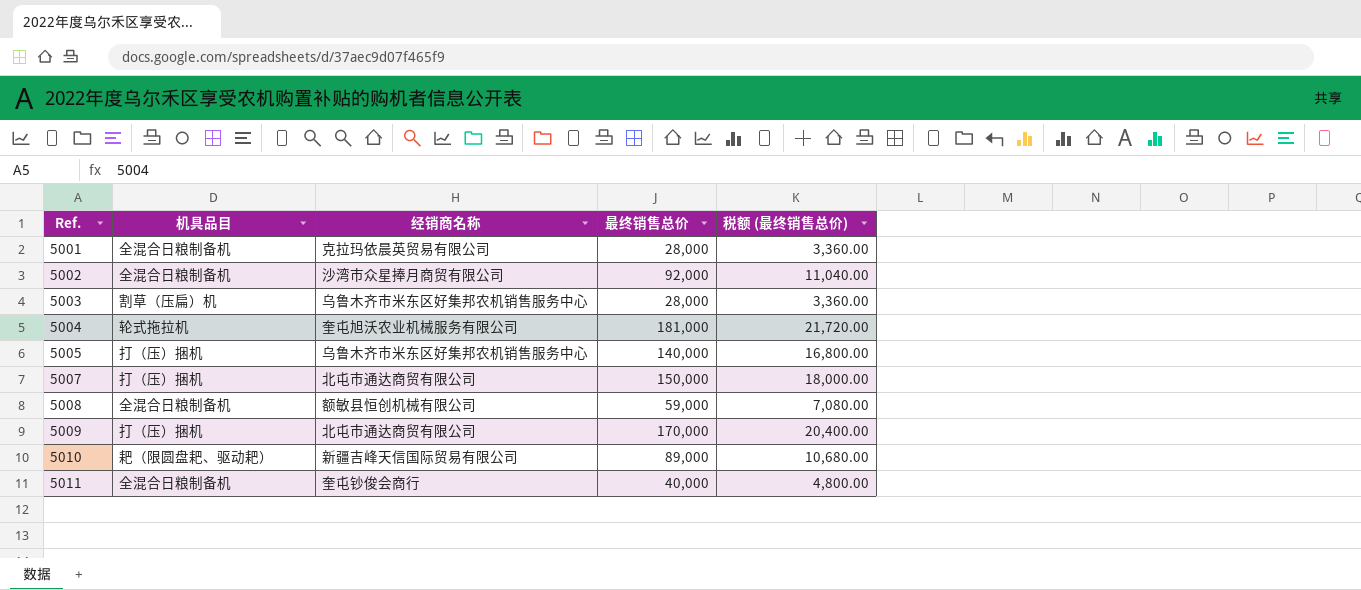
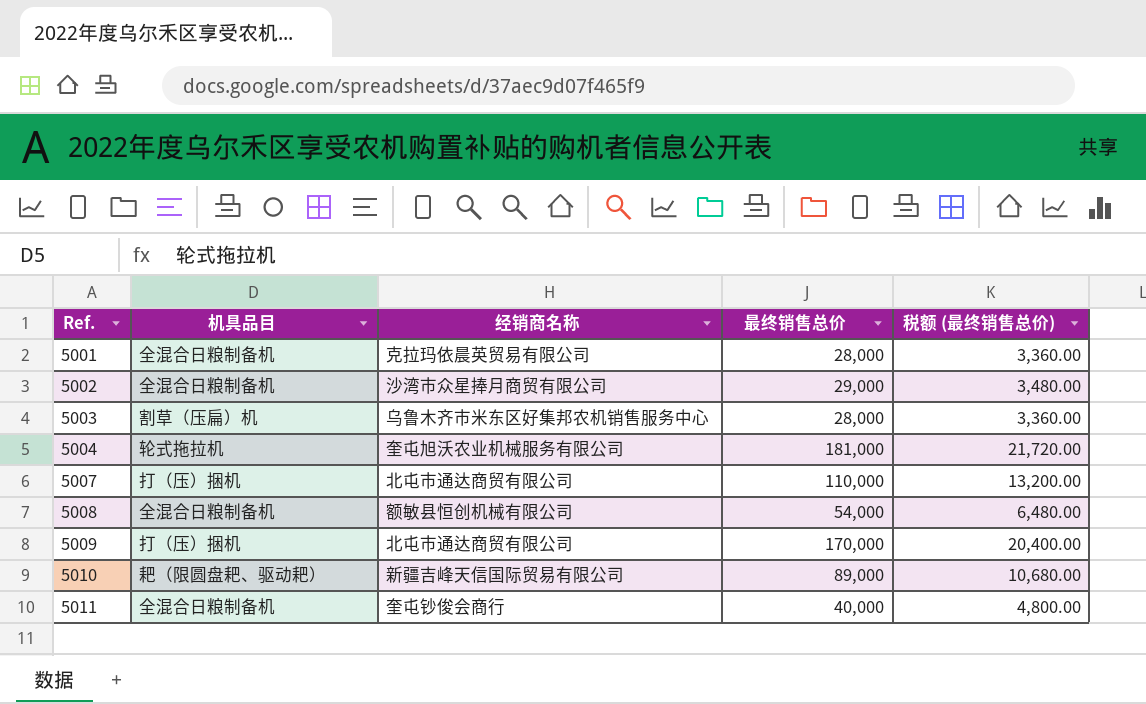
row 5005: 打（压）捆机 | 乌鲁木齐市米东区好集邦农机销售服务中心 | 140,000 | 16,800.00 -> none
5002 | 最终销售总价: 92,000 -> 29,000
5002 | 税额 (最终销售总价): 11,040.00 -> 3,480.00
5007 | 最终销售总价: 150,000 -> 110,000
5007 | 税额 (最终销售总价): 18,000.00 -> 13,200.00
5008 | 最终销售总价: 59,000 -> 54,000
5008 | 税额 (最终销售总价): 7,080.00 -> 6,480.00

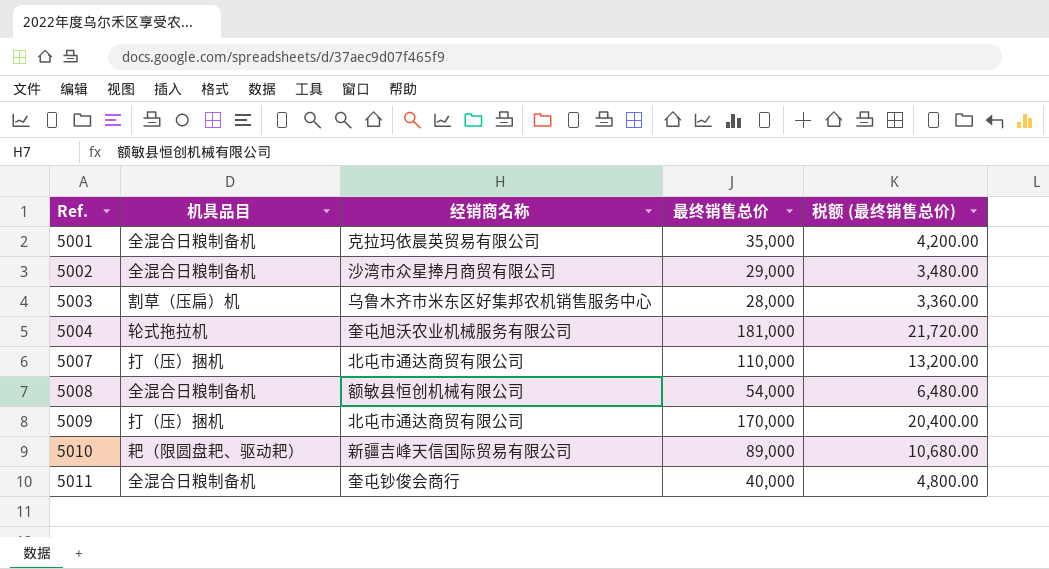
5001 | 最终销售总价: 28,000 -> 35,000
5001 | 税额 (最终销售总价): 3,360.00 -> 4,200.00

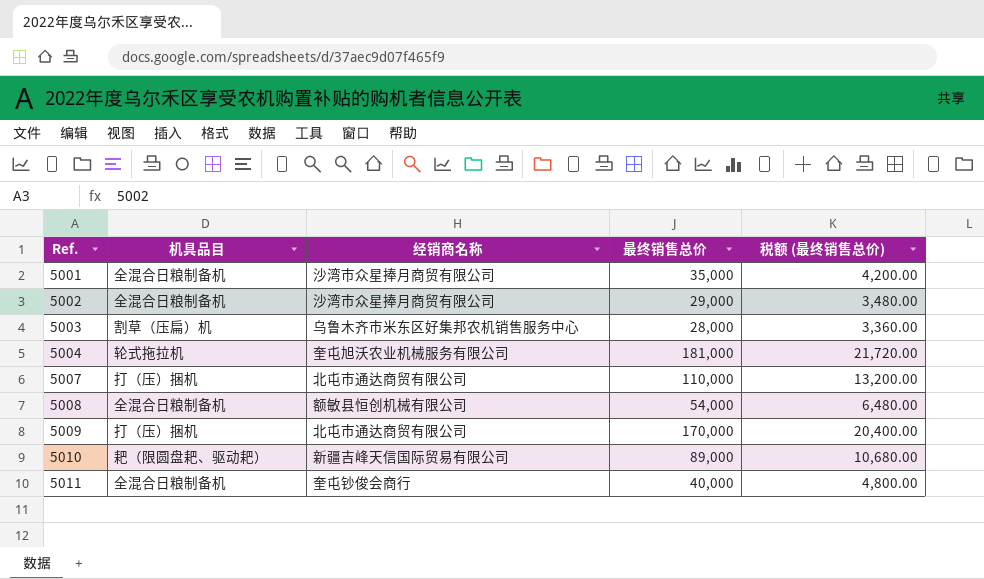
5001 | 经销商名称: 克拉玛依晨英贸易有限公司 -> 沙湾市众星捧月商贸有限公司

